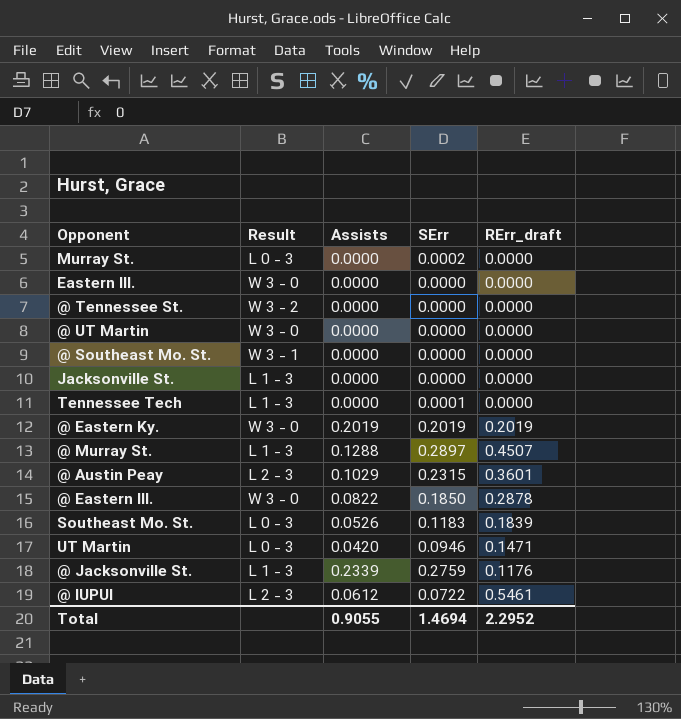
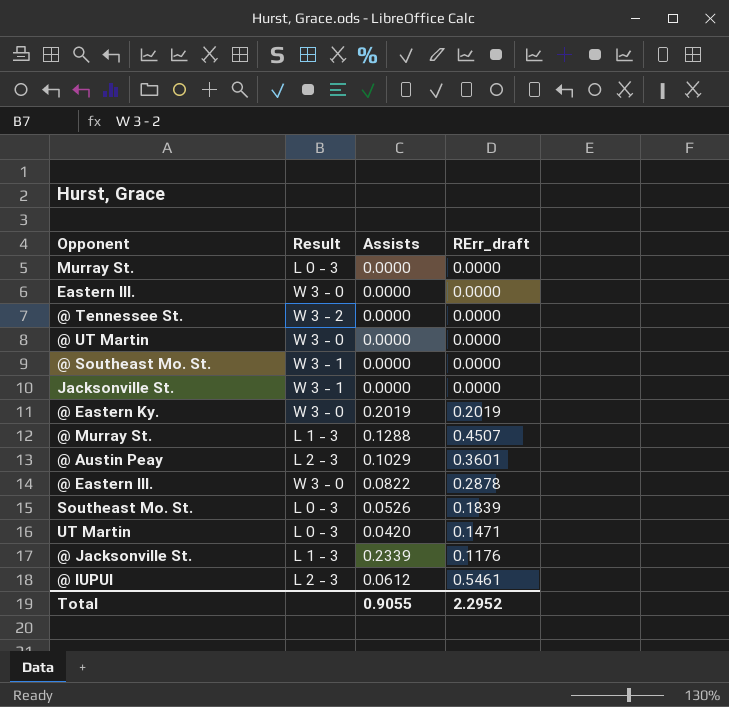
column SErr | position: 4 -> none
row Tennessee Tech: L 1 - 3 | 0.0000 | 0.0001 | 0.0000 -> none
Jacksonville St. | Result: L 1 - 3 -> W 3 - 1

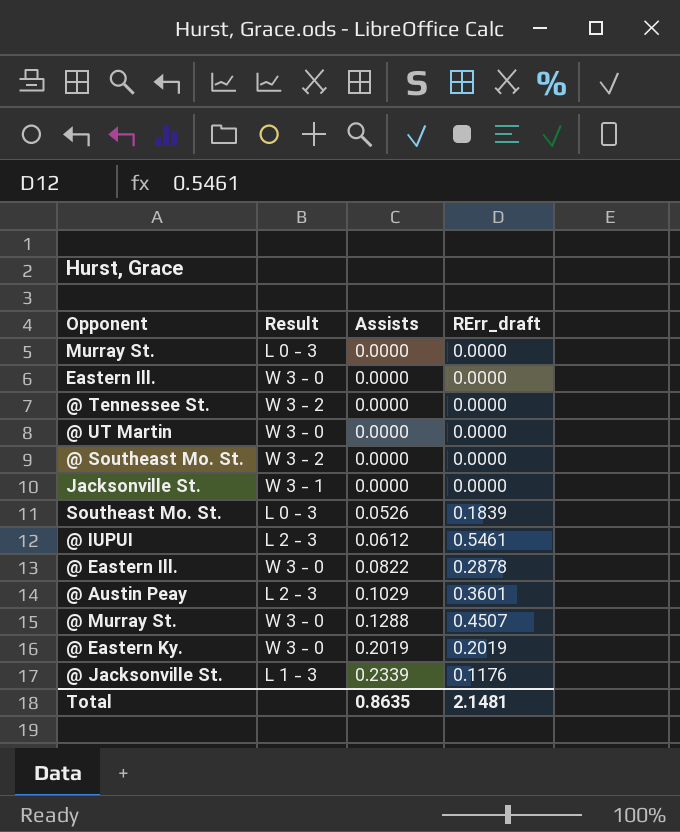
row order: none -> Assists ascending
row UT Martin: L 0 - 3 | 0.0420 | 0.1471 -> none
@ Southeast Mo. St. | Result: W 3 - 1 -> W 3 - 2
@ Murray St. | Result: L 1 - 3 -> W 3 - 0
Total | Assists: 0.9055 -> 0.8635
Total | RErr_draft: 2.2952 -> 2.1481

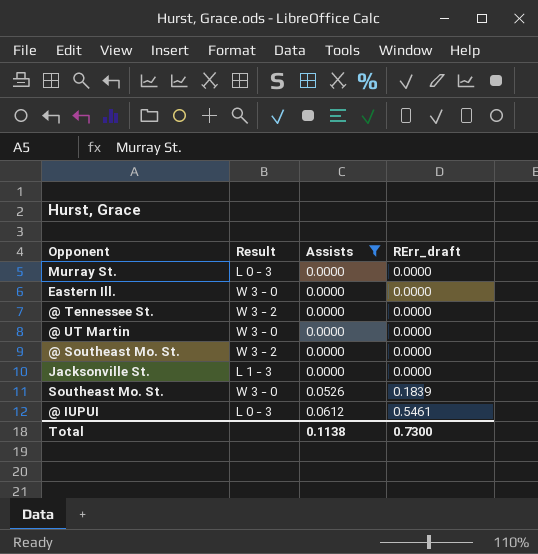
filter: none -> Assists <= 0.0612
Jacksonville St. | Result: W 3 - 1 -> L 1 - 3
Southeast Mo. St. | Result: L 0 - 3 -> W 3 - 0
@ IUPUI | Result: L 2 - 3 -> L 0 - 3
Total | Assists: 0.8635 -> 0.1138
Total | RErr_draft: 2.1481 -> 0.7300

